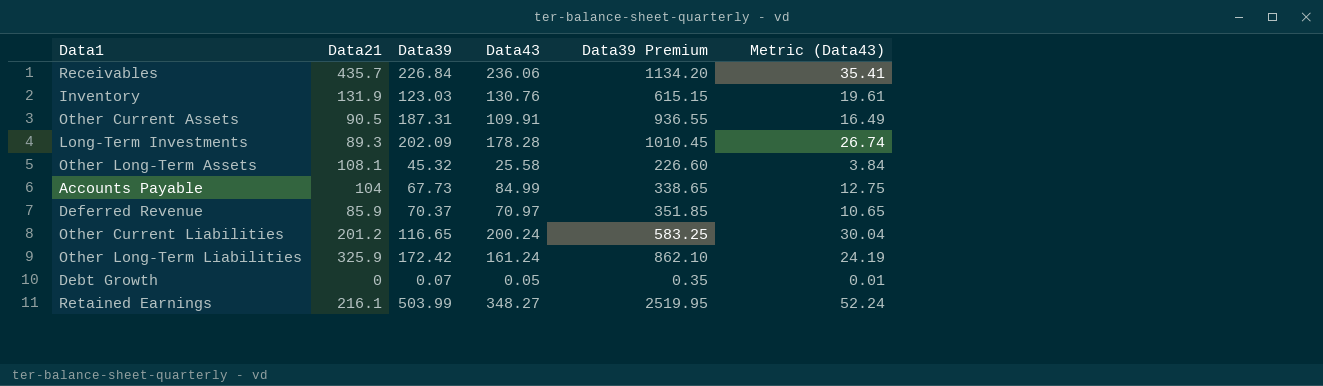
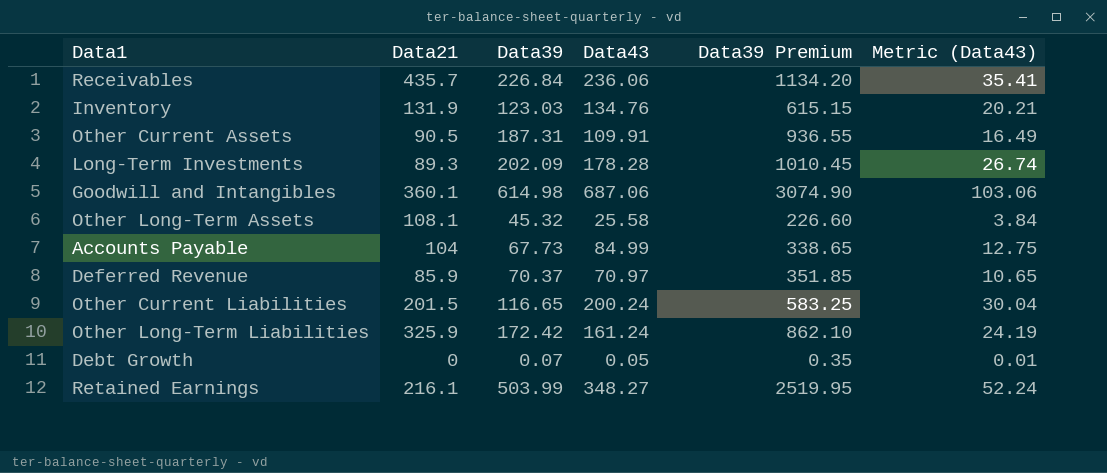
Inventory | Data43: 130.76 -> 134.76
Inventory | Metric (Data43): 19.61 -> 20.21
row Goodwill and Intangibles: none -> 360.1 | 614.98 | 687.06 | 3074.90 | 103.06
Other Current Liabilities | Data21: 201.2 -> 201.5

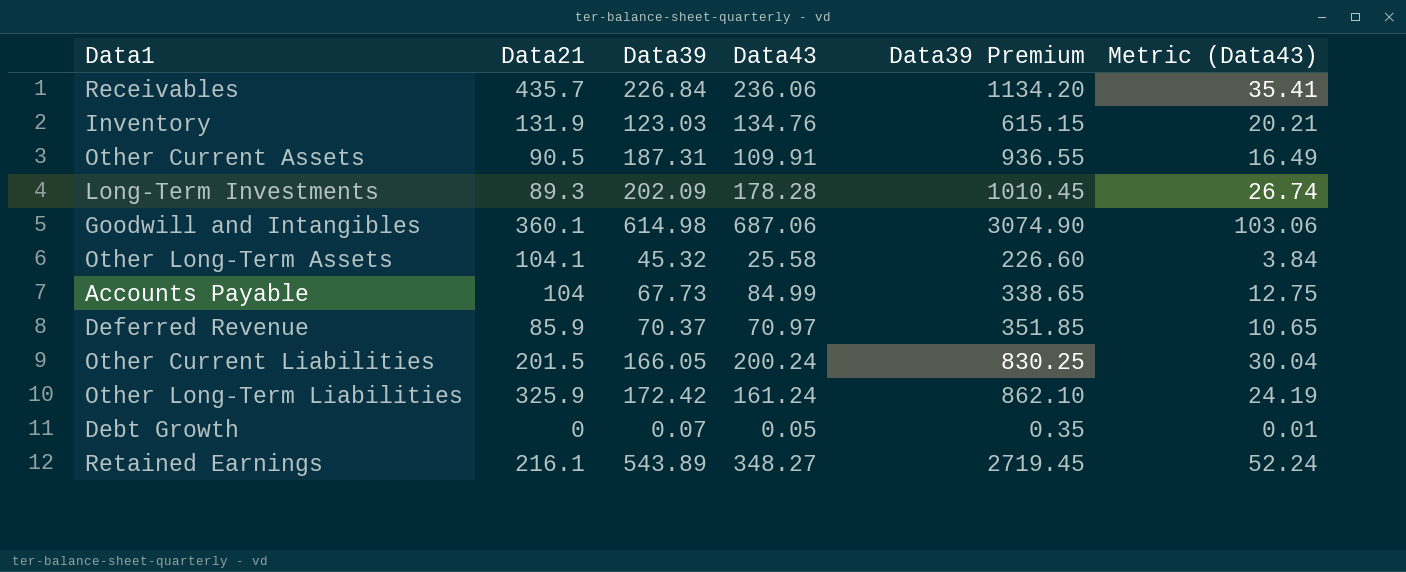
Other Long-Term Assets | Data21: 108.1 -> 104.1
Other Current Liabilities | Data39: 116.65 -> 166.05
Other Current Liabilities | Data39 Premium: 583.25 -> 830.25
Retained Earnings | Data39: 503.99 -> 543.89
Retained Earnings | Data39 Premium: 2519.95 -> 2719.45

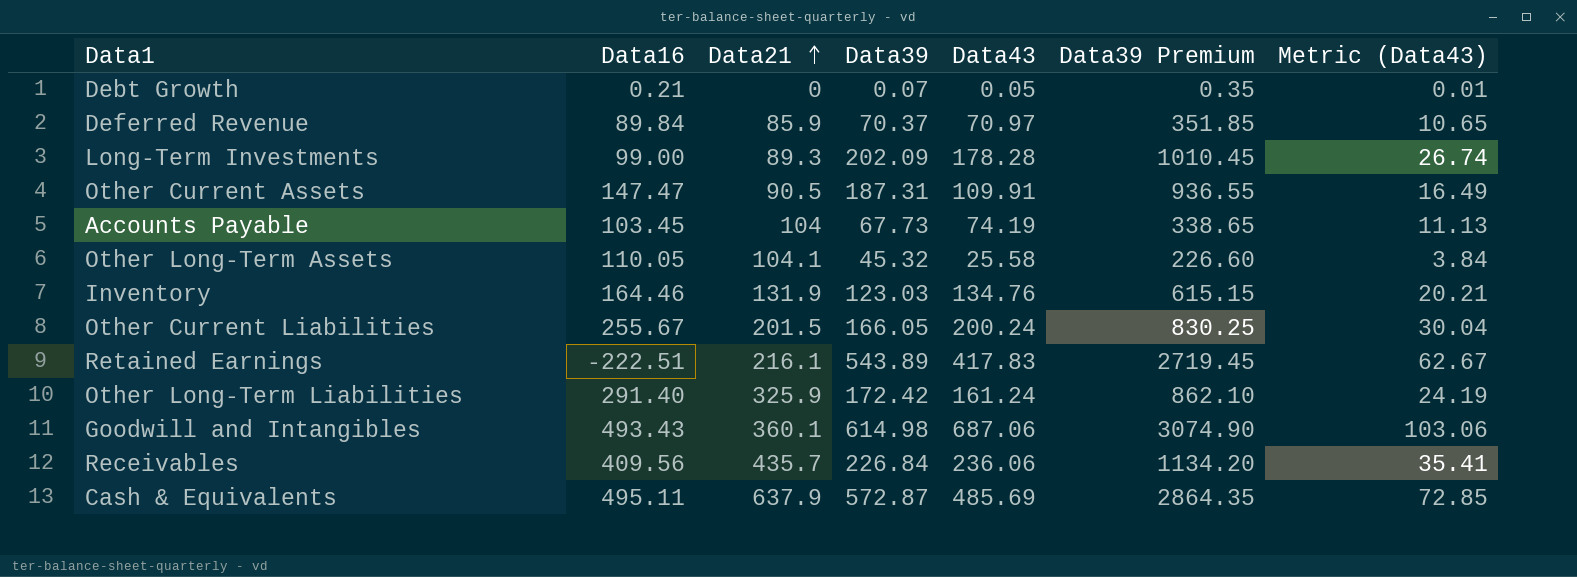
row order: none -> Data21 ascending
column Data16 | position: none -> 2
Accounts Payable | Data43: 84.99 -> 74.19
Accounts Payable | Metric (Data43): 12.75 -> 11.13
Retained Earnings | Data43: 348.27 -> 417.83
Retained Earnings | Metric (Data43): 52.24 -> 62.67
row Cash & Equivalents: none -> 495.11 | 637.9 | 572.87 | 485.69 | 2864.35 | 72.85

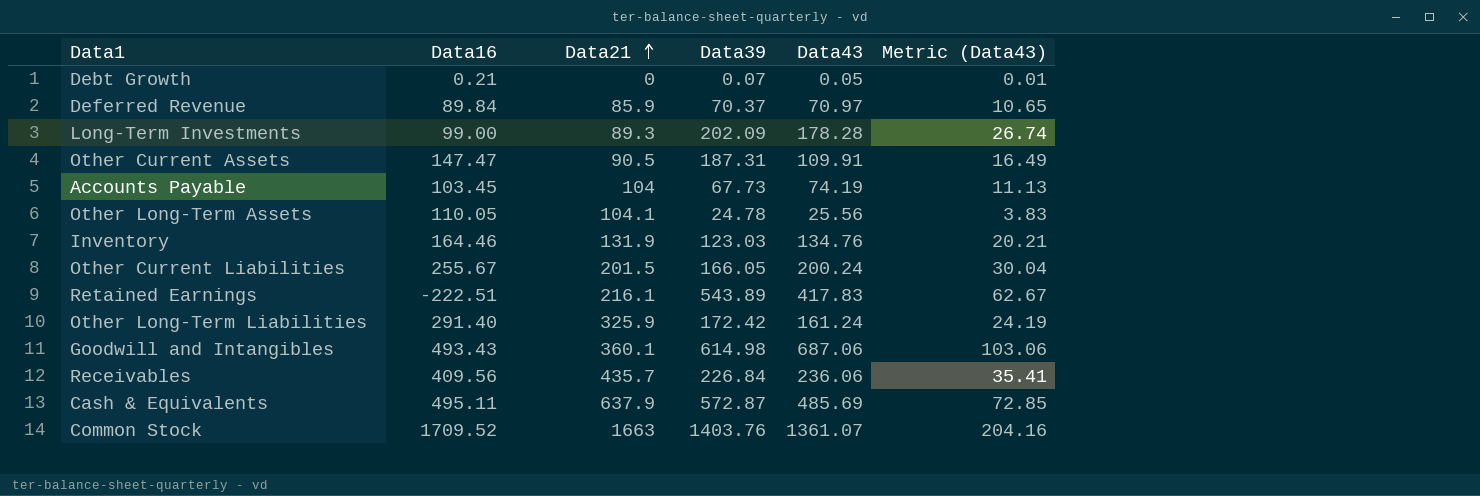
column Data39 Premium | formula: [Data39] * 5 -> none
Other Long-Term Assets | Data39: 45.32 -> 24.78
Other Long-Term Assets | Data43: 25.58 -> 25.56
Other Long-Term Assets | Metric (Data43): 3.84 -> 3.83
row Common Stock: none -> 1709.52 | 1663 | 1403.76 | 1361.07 | 204.16

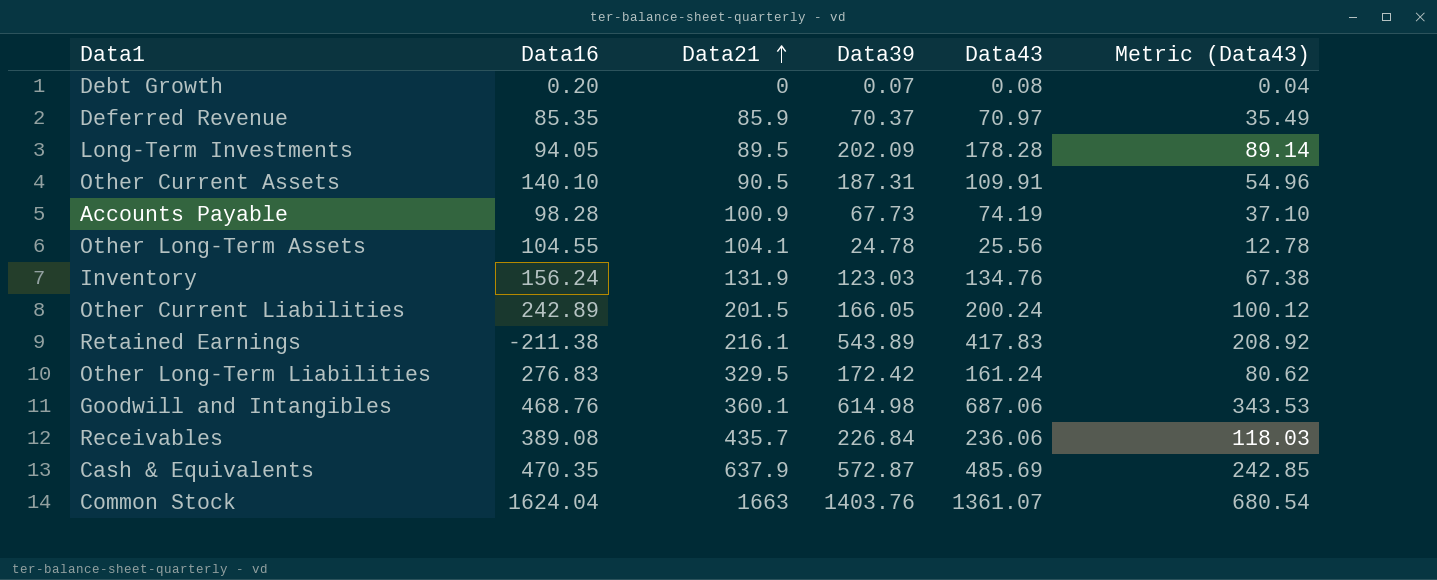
column Metric (Data43) | formula: [Data43] * 0.15 -> [Data43] * 0.5
Debt Growth | Data16: 0.21 -> 0.20
Debt Growth | Data43: 0.05 -> 0.08
Deferred Revenue | Data16: 89.84 -> 85.35
Long-Term Investments | Data16: 99.00 -> 94.05
Long-Term Investments | Data21: 89.3 -> 89.5
Other Current Assets | Data16: 147.47 -> 140.10
Accounts Payable | Data16: 103.45 -> 98.28
Accounts Payable | Data21: 104 -> 100.9
Other Long-Term Assets | Data16: 110.05 -> 104.55
Inventory | Data16: 164.46 -> 156.24
Other Current Liabilities | Data16: 255.67 -> 242.89
Retained Earnings | Data16: -222.51 -> -211.38
Other Long-Term Liabilities | Data16: 291.40 -> 276.83
Other Long-Term Liabilities | Data21: 325.9 -> 329.5
Goodwill and Intangibles | Data16: 493.43 -> 468.76
Receivables | Data16: 409.56 -> 389.08
Cash & Equivalents | Data16: 495.11 -> 470.35
Common Stock | Data16: 1709.52 -> 1624.04

